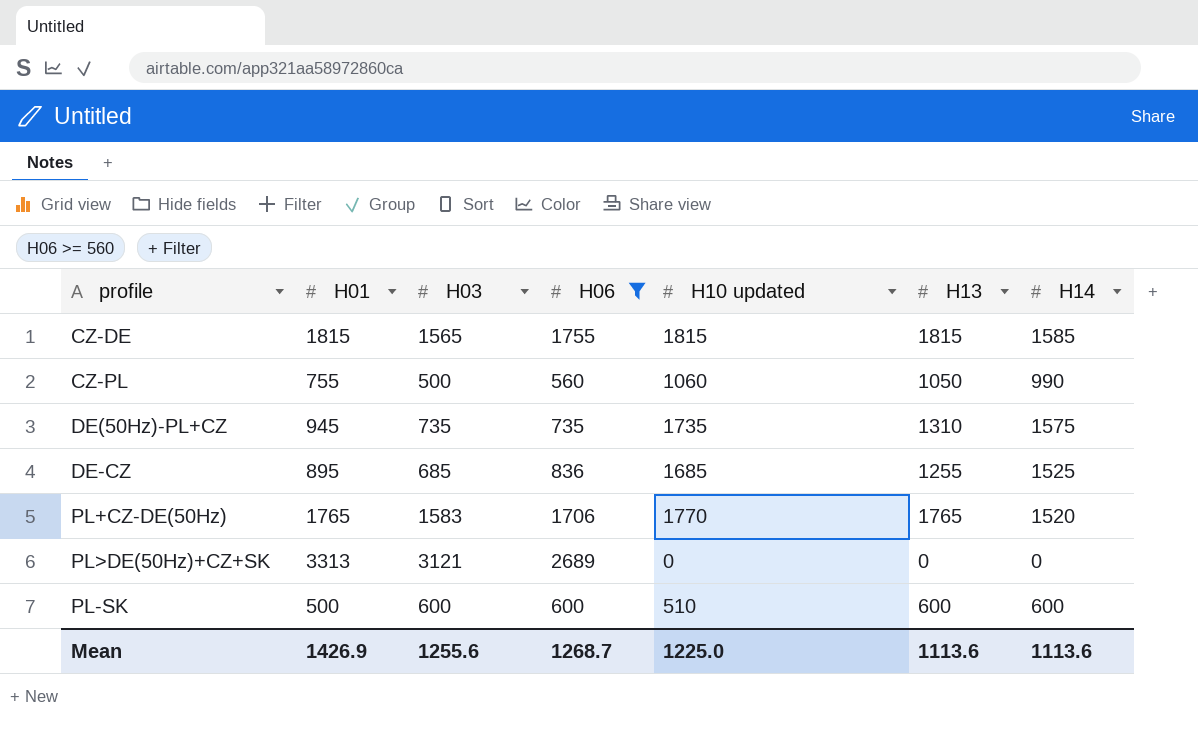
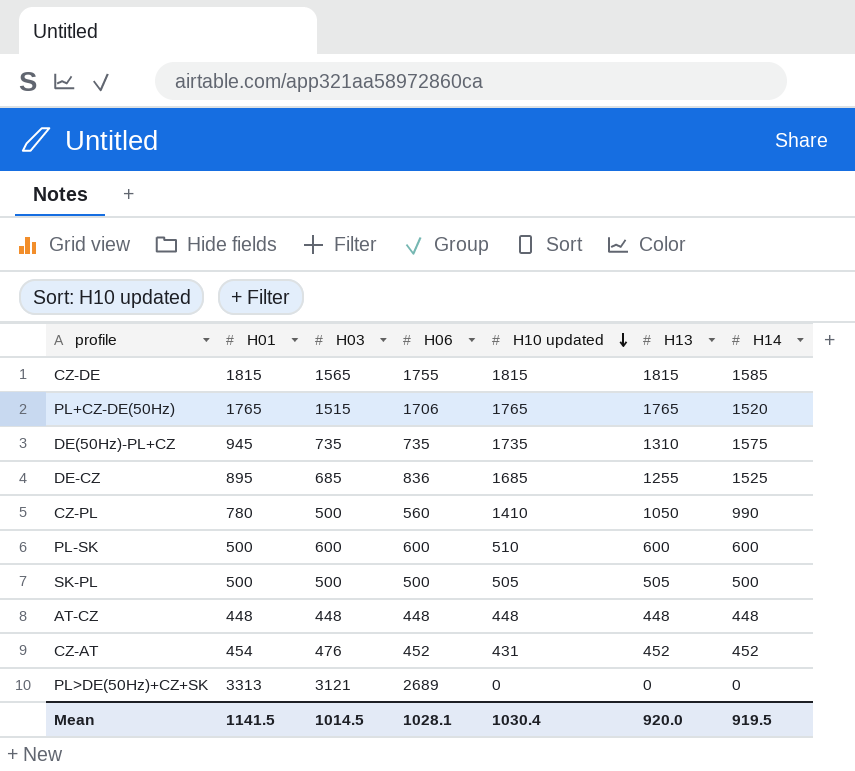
filter: H06 >= 560 -> none
row order: none -> H10 updated descending
PL+CZ-DE(50Hz) | H03: 1583 -> 1515
PL+CZ-DE(50Hz) | H10 updated: 1770 -> 1765
CZ-PL | H01: 755 -> 780
CZ-PL | H10 updated: 1060 -> 1410
Mean | H01: 1426.9 -> 1141.5
Mean | H03: 1255.6 -> 1014.5
Mean | H06: 1268.7 -> 1028.1
Mean | H10 updated: 1225.0 -> 1030.4
Mean | H13: 1113.6 -> 920.0
Mean | H14: 1113.6 -> 919.5

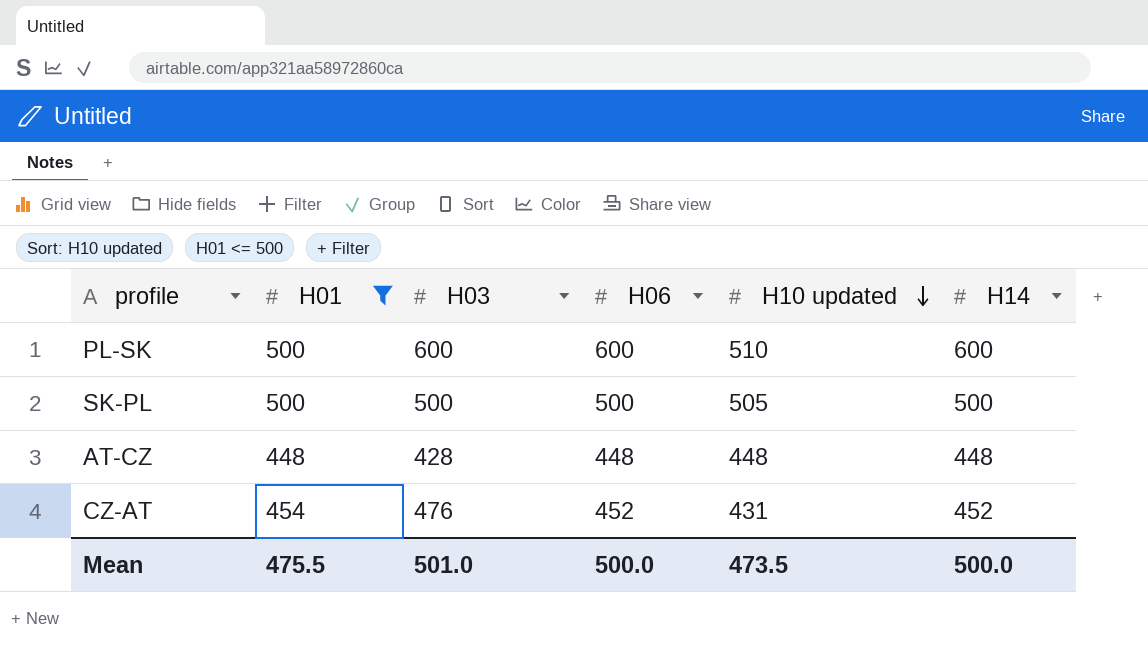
filter: none -> H01 <= 500
column H13 | position: 6 -> none
AT-CZ | H03: 448 -> 428
Mean | H01: 1141.5 -> 475.5
Mean | H03: 1014.5 -> 501.0
Mean | H06: 1028.1 -> 500.0
Mean | H10 updated: 1030.4 -> 473.5
Mean | H14: 919.5 -> 500.0

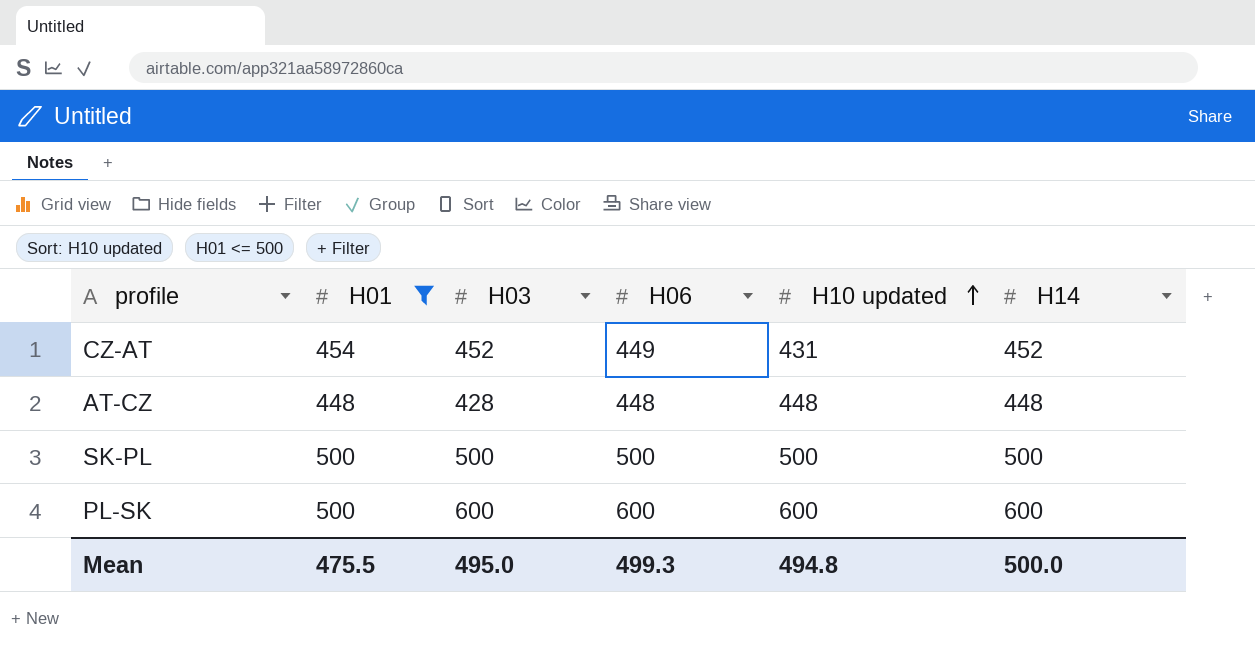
row order: H10 updated descending -> H10 updated ascending
CZ-AT | H03: 476 -> 452
CZ-AT | H06: 452 -> 449
SK-PL | H10 updated: 505 -> 500
PL-SK | H10 updated: 510 -> 600
Mean | H03: 501.0 -> 495.0
Mean | H06: 500.0 -> 499.3
Mean | H10 updated: 473.5 -> 494.8

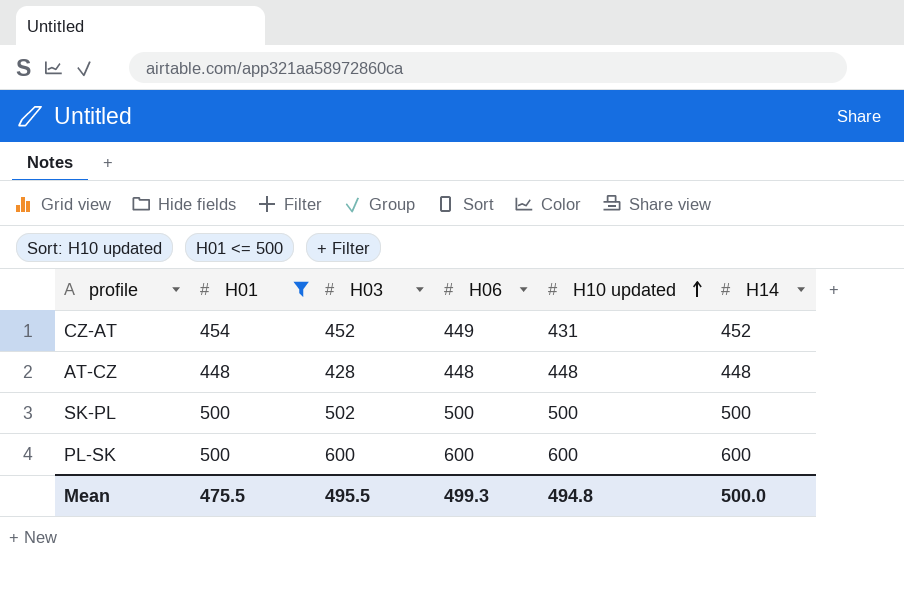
SK-PL | H03: 500 -> 502
Mean | H03: 495.0 -> 495.5

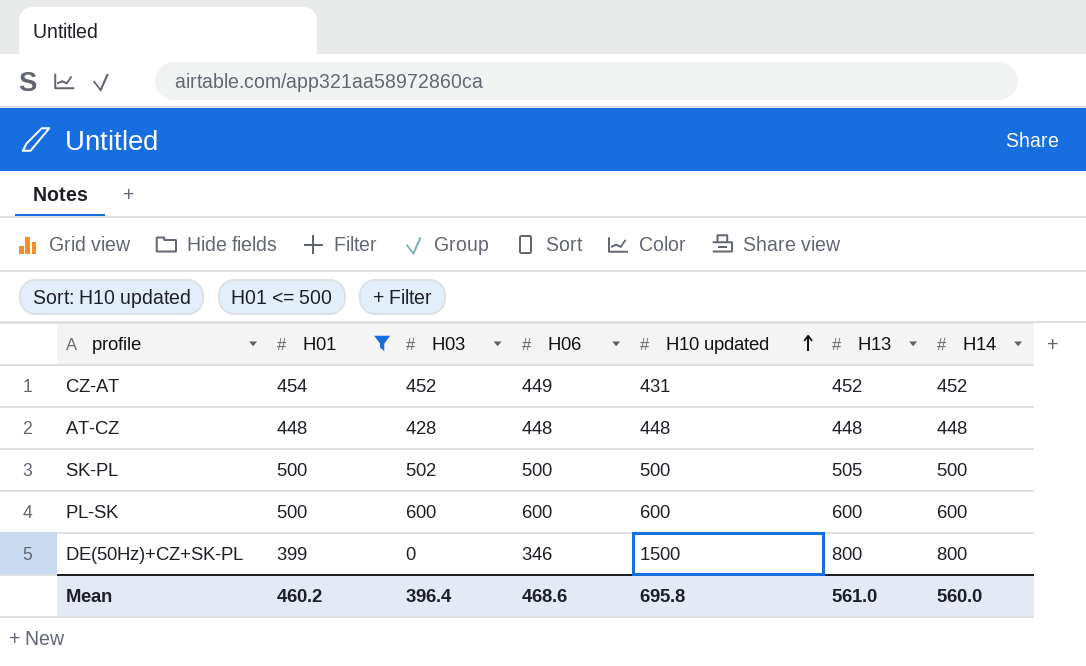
column H13 | position: none -> 6
row DE(50Hz)+CZ+SK-PL: none -> 399 | 0 | 346 | 1500 | 800 | 800
Mean | H01: 475.5 -> 460.2
Mean | H03: 495.5 -> 396.4
Mean | H06: 499.3 -> 468.6
Mean | H10 updated: 494.8 -> 695.8
Mean | H14: 500.0 -> 560.0

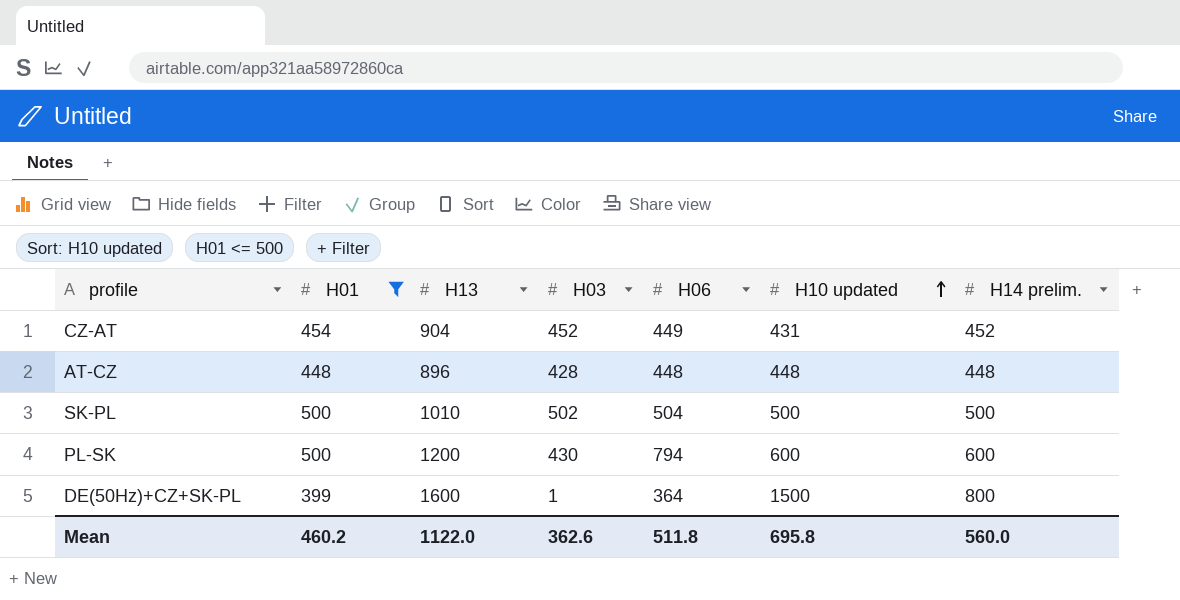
column H13 | position: 6 -> 3
column name: H14 -> H14 prelim.
CZ-AT | H13: 452 -> 904
AT-CZ | H13: 448 -> 896
SK-PL | H13: 505 -> 1010
SK-PL | H06: 500 -> 504
PL-SK | H13: 600 -> 1200
PL-SK | H03: 600 -> 430
PL-SK | H06: 600 -> 794
DE(50Hz)+CZ+SK-PL | H13: 800 -> 1600
DE(50Hz)+CZ+SK-PL | H03: 0 -> 1
DE(50Hz)+CZ+SK-PL | H06: 346 -> 364
Mean | H13: 561.0 -> 1122.0
Mean | H03: 396.4 -> 362.6
Mean | H06: 468.6 -> 511.8

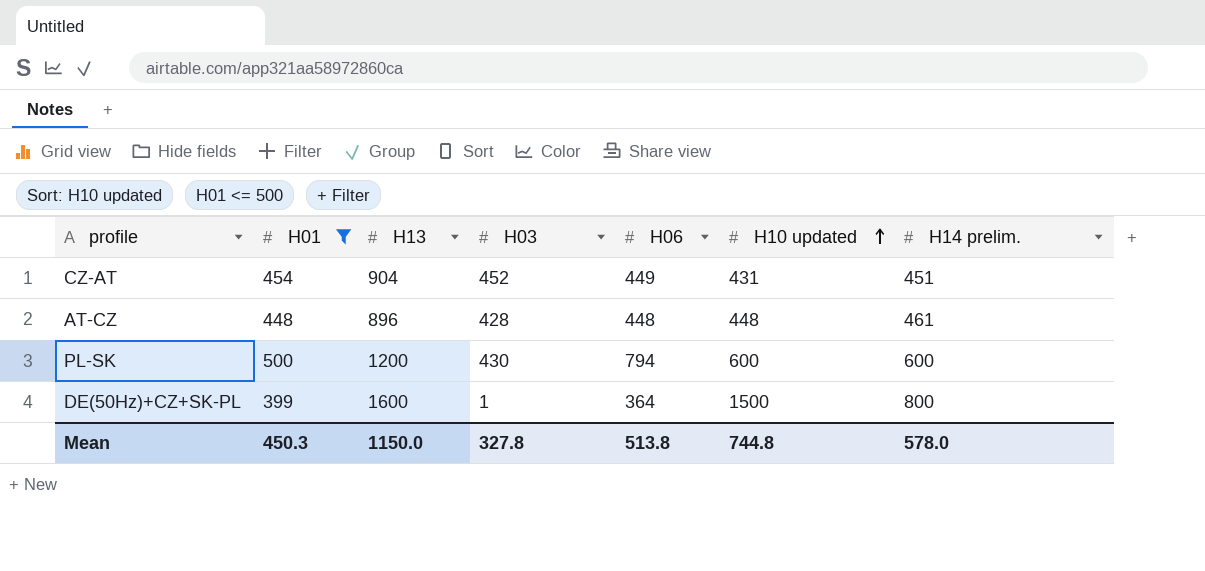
row SK-PL: 500 | 1010 | 502 | 504 | 500 | 500 -> none
CZ-AT | H14 prelim.: 452 -> 451
AT-CZ | H14 prelim.: 448 -> 461
Mean | H01: 460.2 -> 450.3
Mean | H13: 1122.0 -> 1150.0
Mean | H03: 362.6 -> 327.8
Mean | H06: 511.8 -> 513.8
Mean | H10 updated: 695.8 -> 744.8
Mean | H14 prelim.: 560.0 -> 578.0

